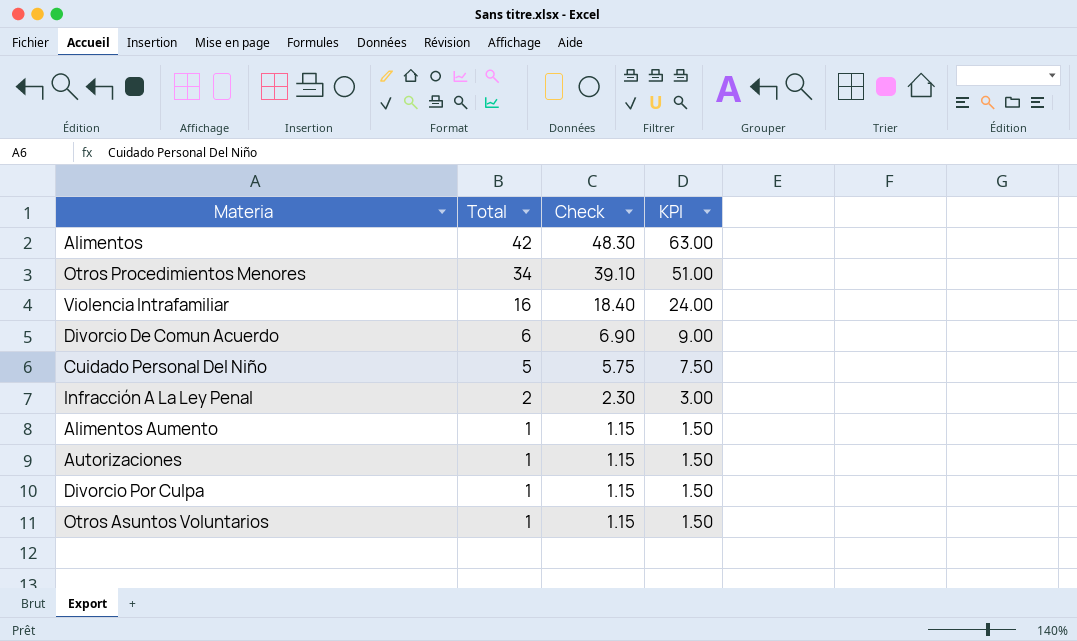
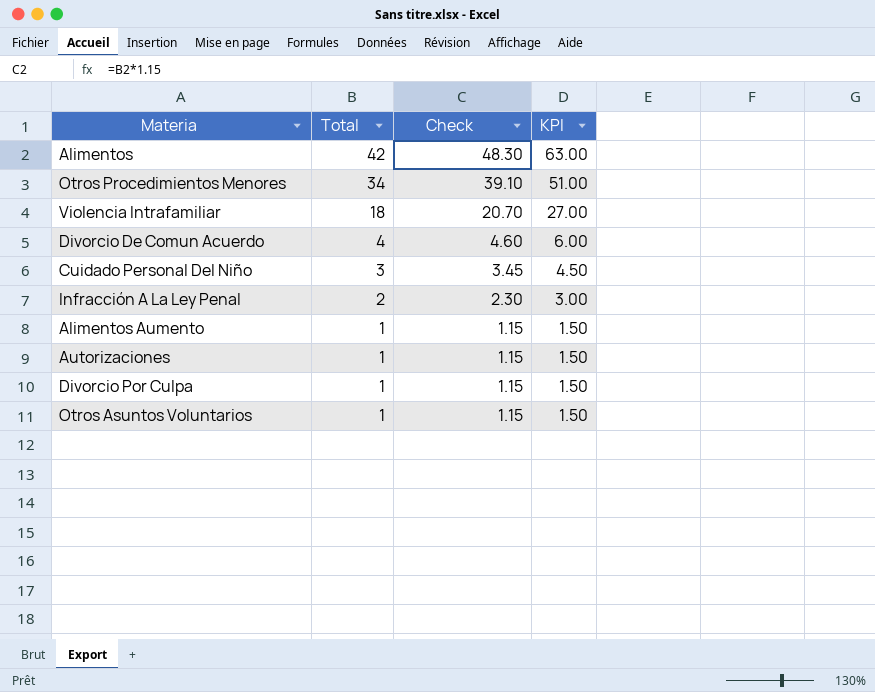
Violencia Intrafamiliar | Total: 16 -> 18
Violencia Intrafamiliar | Check: 18.40 -> 20.70
Violencia Intrafamiliar | KPI: 24.00 -> 27.00
Divorcio De Comun Acuerdo | Total: 6 -> 4
Divorcio De Comun Acuerdo | Check: 6.90 -> 4.60
Divorcio De Comun Acuerdo | KPI: 9.00 -> 6.00
Cuidado Personal Del Niño | Total: 5 -> 3
Cuidado Personal Del Niño | Check: 5.75 -> 3.45
Cuidado Personal Del Niño | KPI: 7.50 -> 4.50

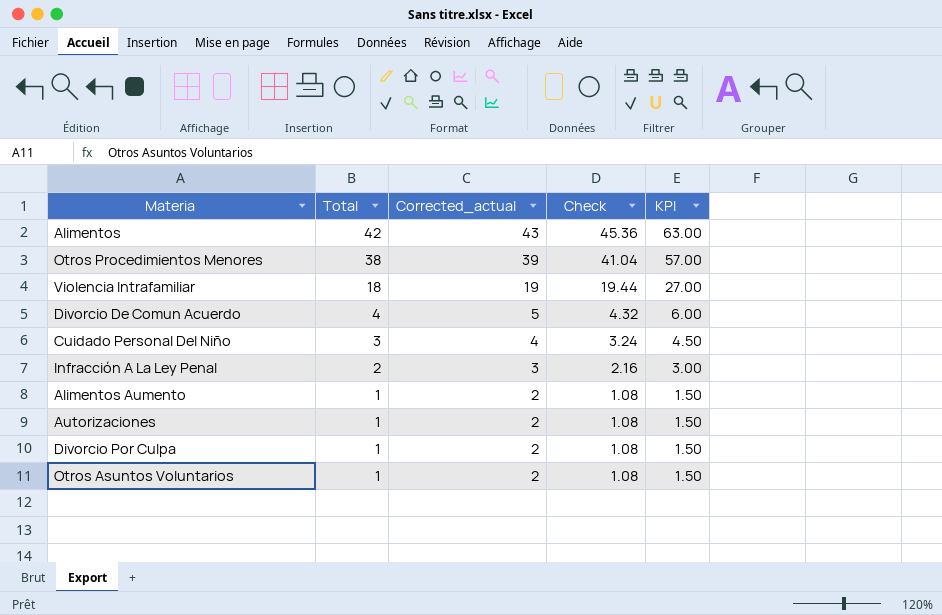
column Corrected_actual | formula: none -> [Total] + 1
column Check | formula: [Total] * 1.15 -> [Total] * 1.08
Otros Procedimientos Menores | Total: 34 -> 38
Otros Procedimientos Menores | KPI: 51.00 -> 57.00

